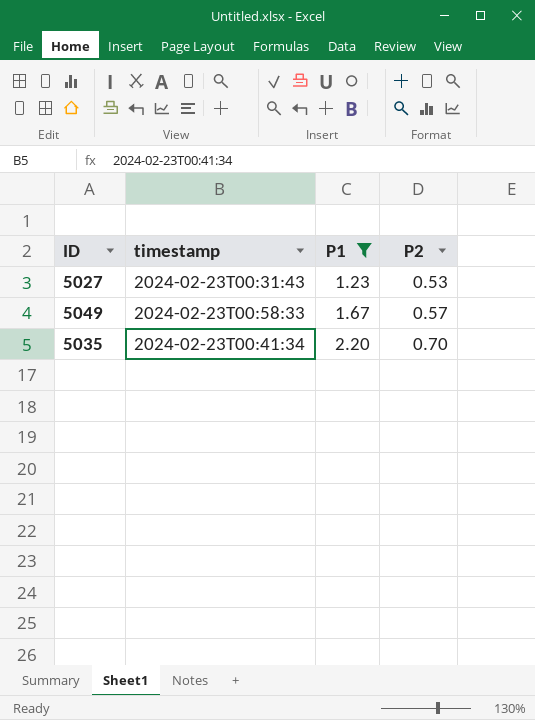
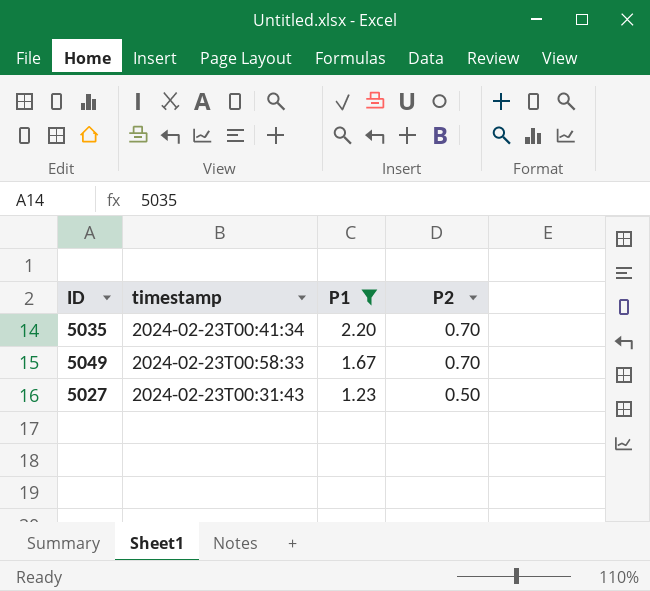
row order: P1 ascending -> P1 descending
5049 | P2: 0.57 -> 0.70
5027 | P2: 0.53 -> 0.50

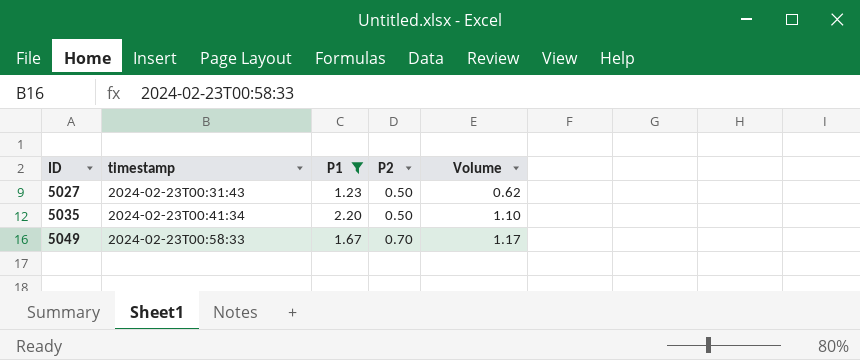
row order: P1 descending -> ID ascending
column Volume | formula: none -> [P1] * [P2]
5035 | P2: 0.70 -> 0.50

